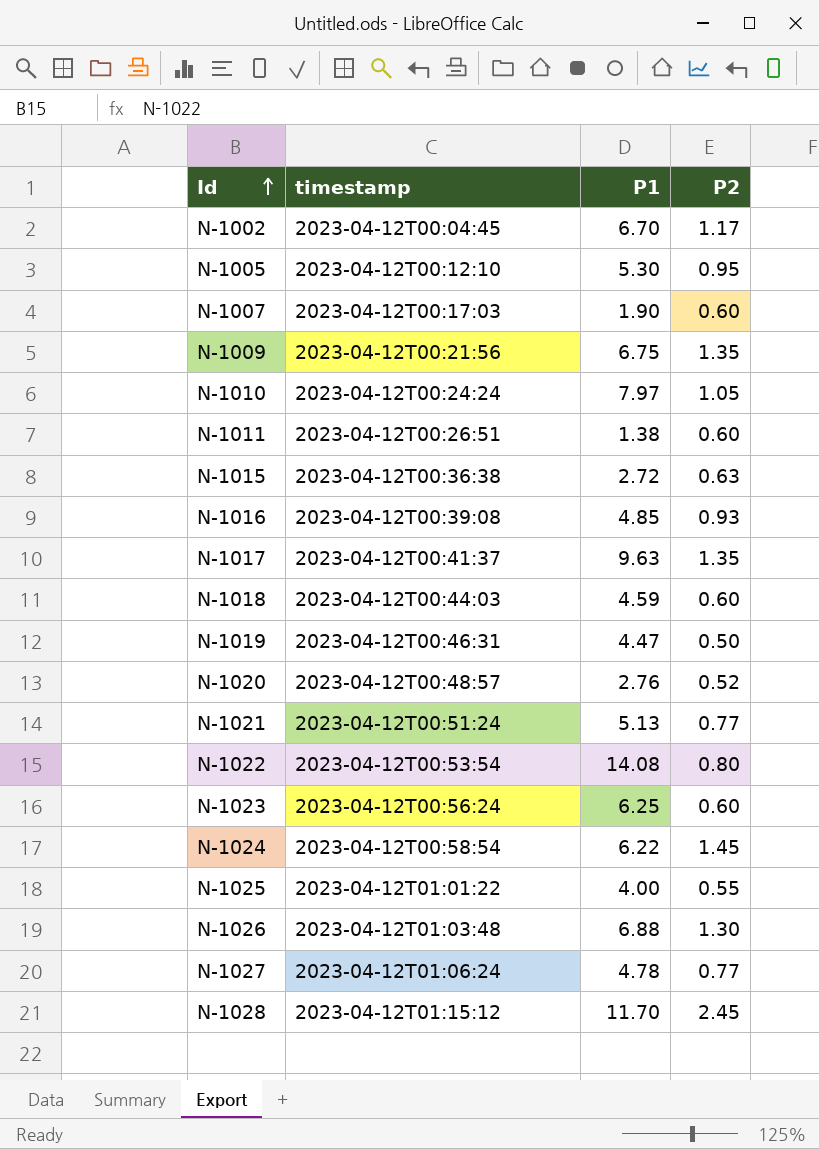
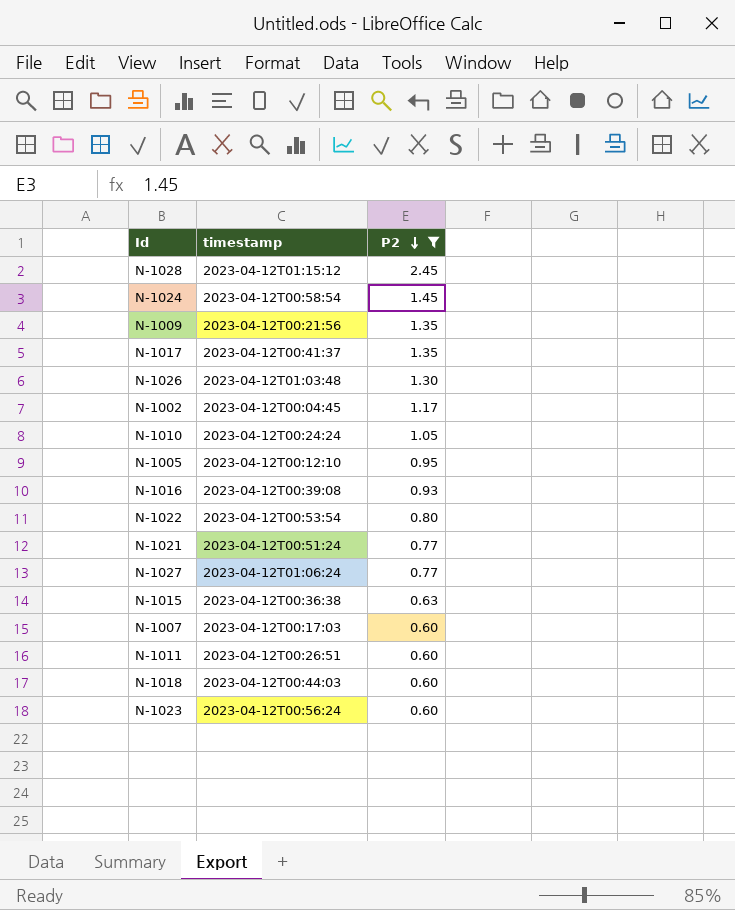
filter: none -> P2 >= 0.60
row order: Id ascending -> P2 descending
column P1 | position: 3 -> none

